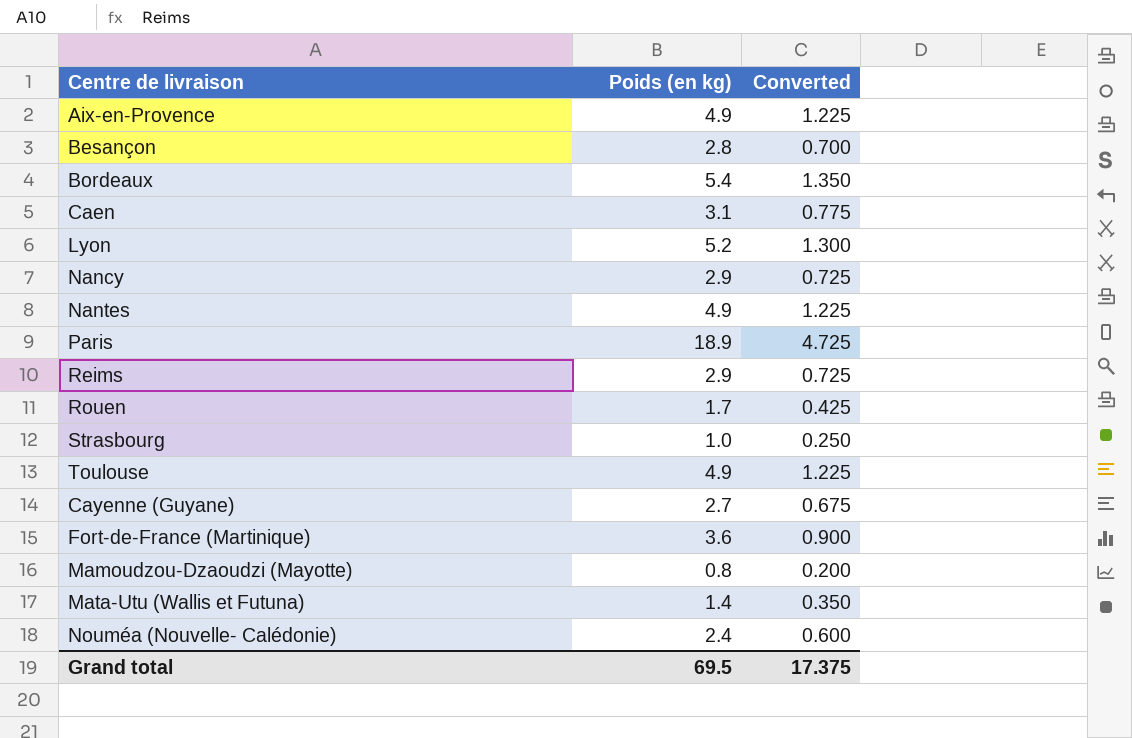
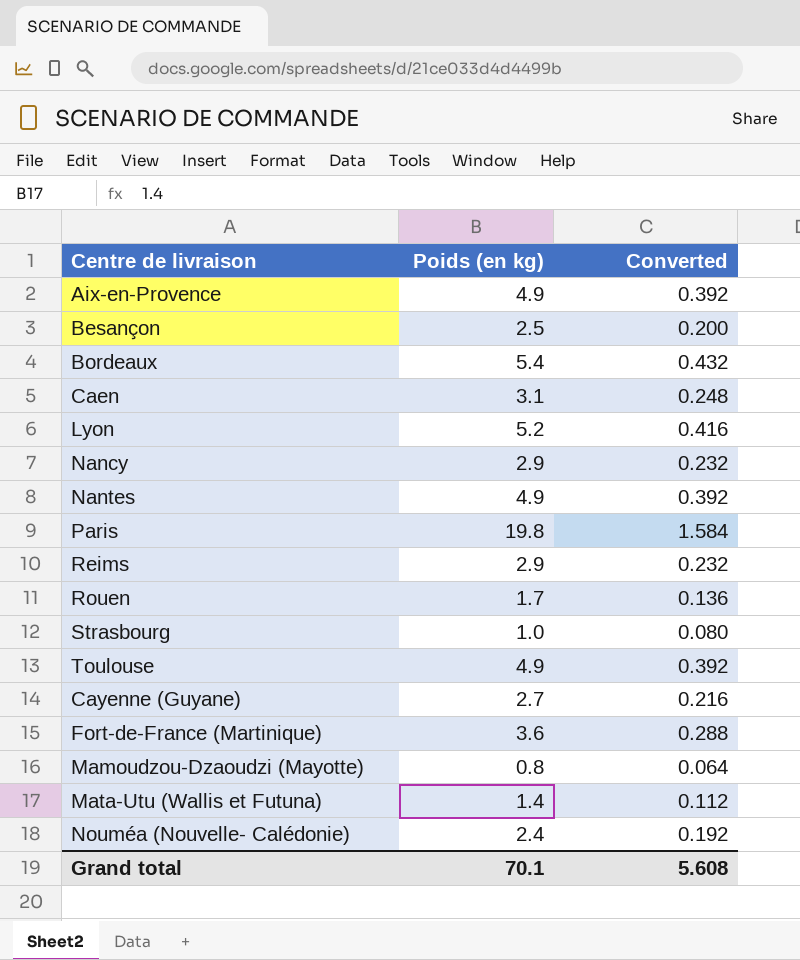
column Converted | formula: [Poids (en kg)] * 0.25 -> [Poids (en kg)] * 0.08
Besançon | Poids (en kg): 2.8 -> 2.5
Paris | Poids (en kg): 18.9 -> 19.8
Grand total | Poids (en kg): 69.5 -> 70.1
Grand total | Converted: 17.375 -> 5.608

